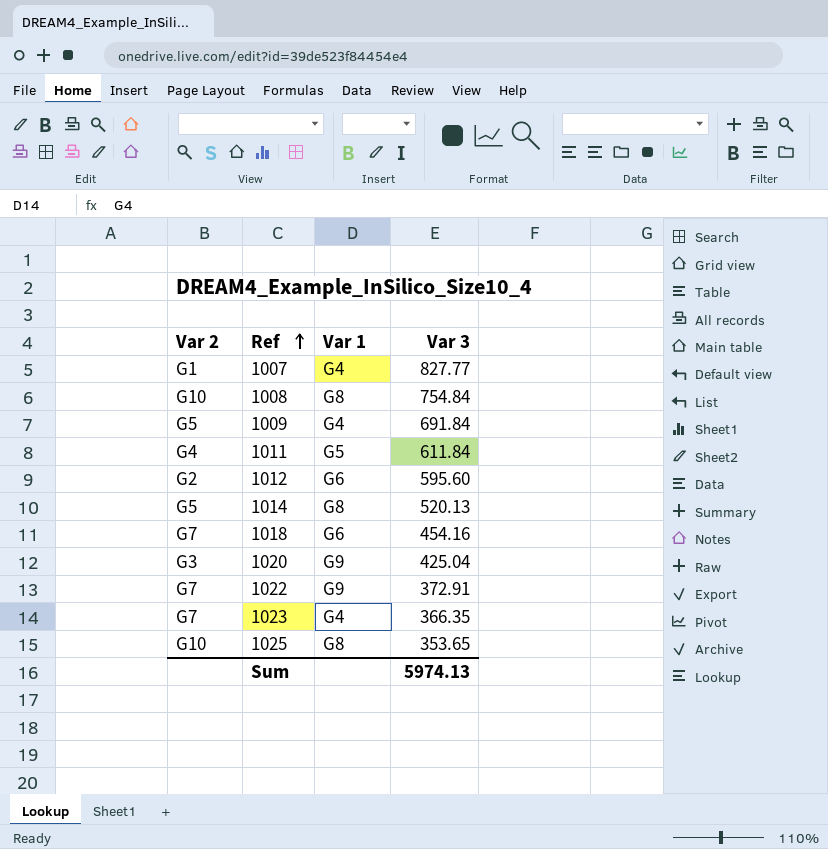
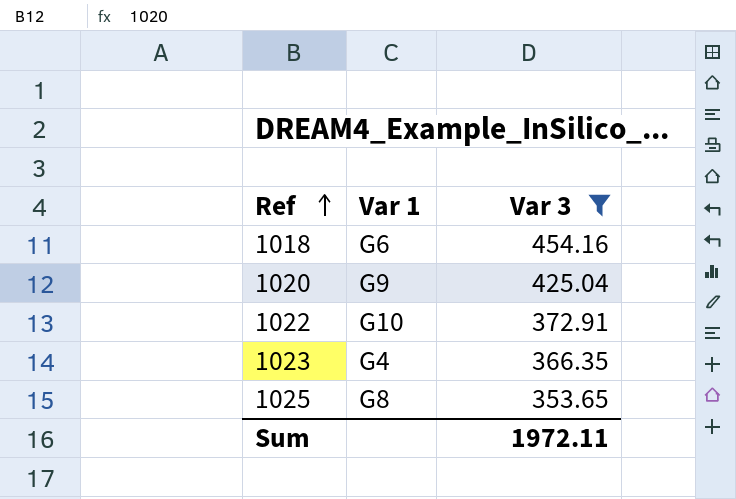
filter: none -> Var 3 <= 454.16
column Var 2 | position: 1 -> none
1022 | Var 1: G9 -> G10
Sum | Var 3: 5974.13 -> 1972.11

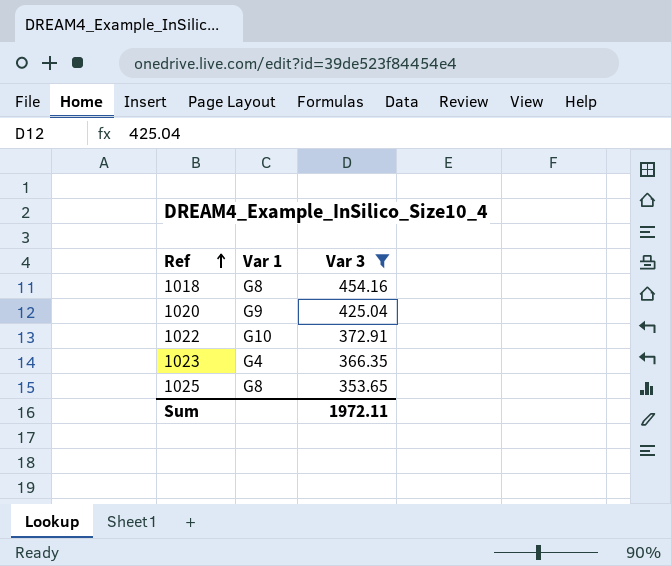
1018 | Var 1: G6 -> G8

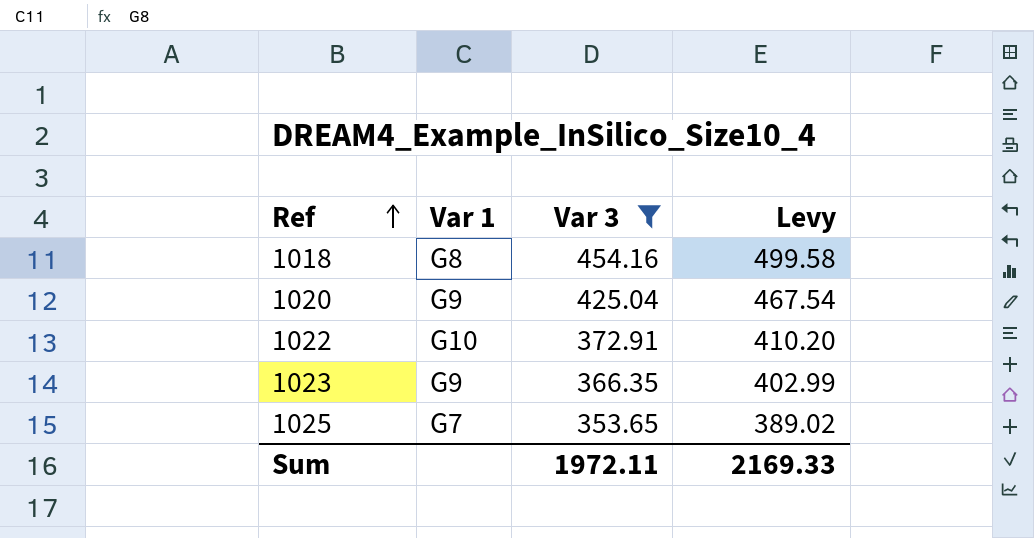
column Levy | formula: none -> [Var 3] * 1.1
1023 | Var 1: G4 -> G9
1025 | Var 1: G8 -> G7

